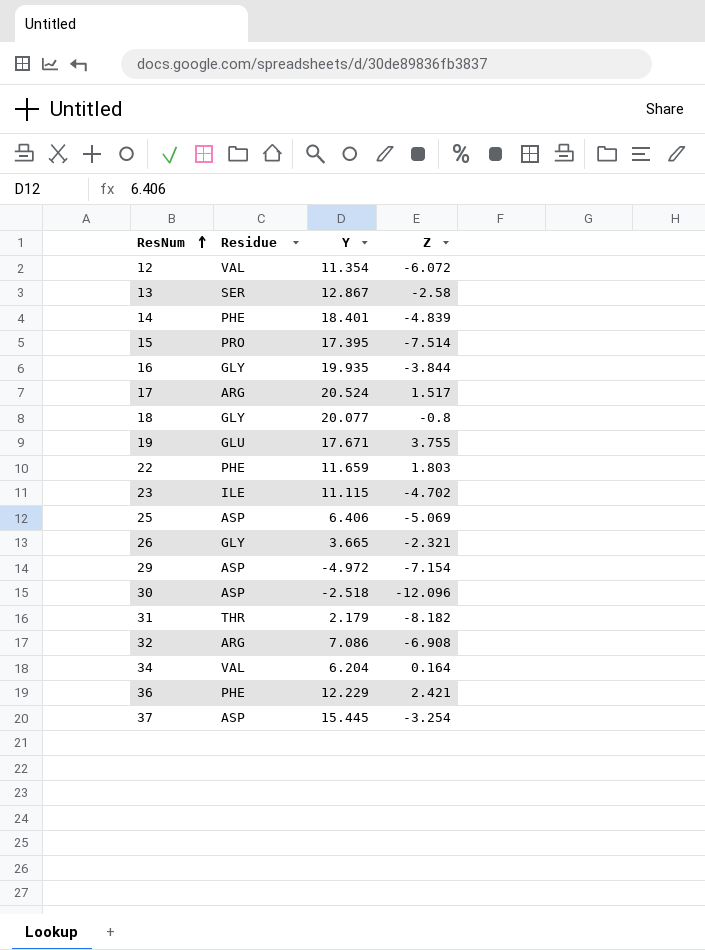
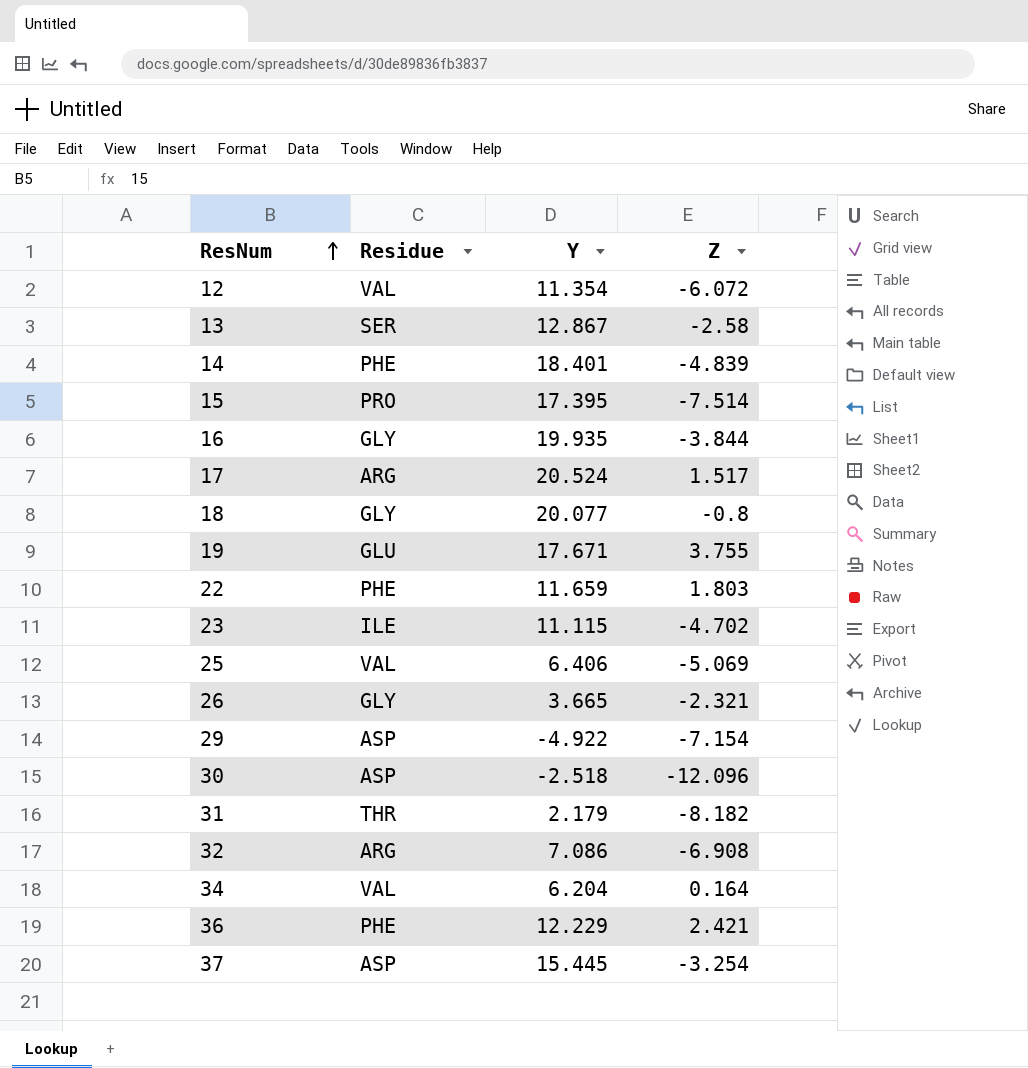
25 | Residue: ASP -> VAL
29 | Y: -4.972 -> -4.922

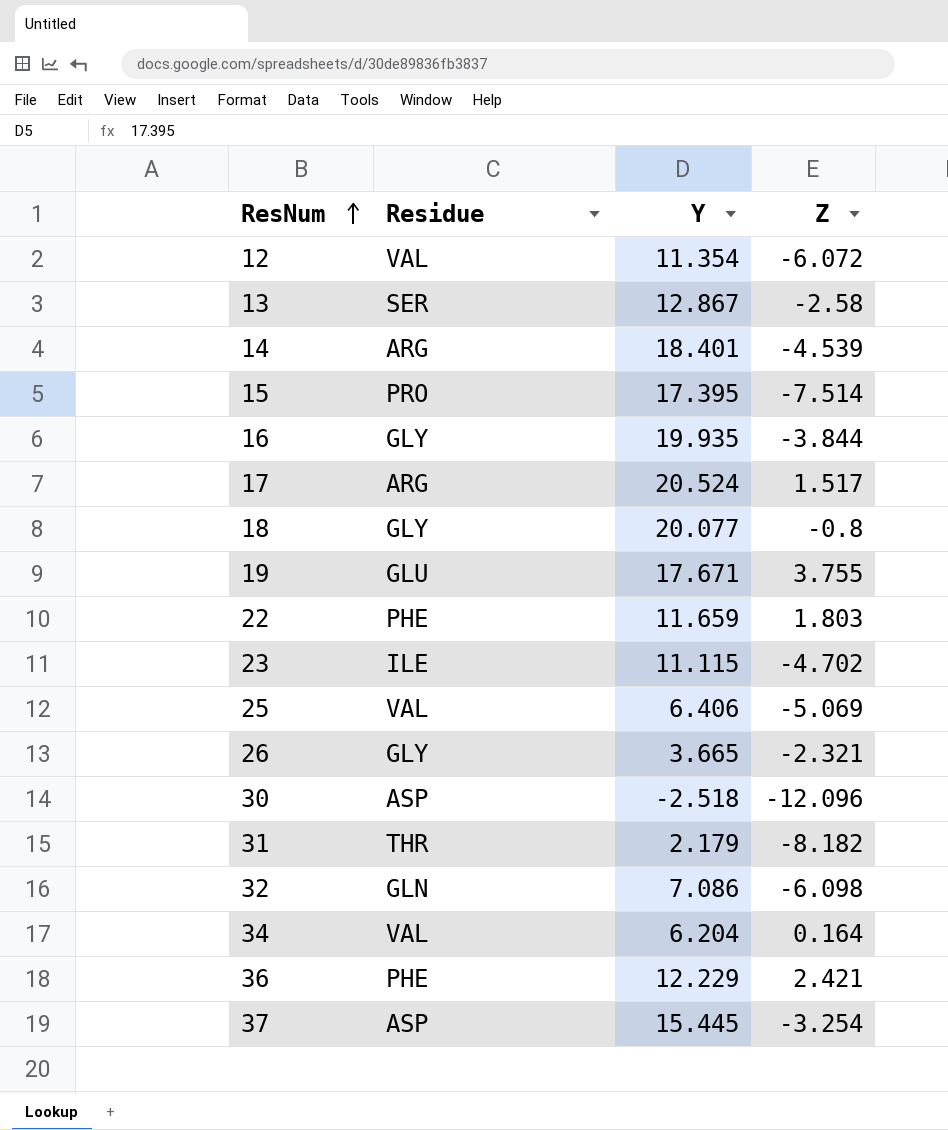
row 29: ASP | -4.922 | -7.154 -> none
14 | Residue: PHE -> ARG
14 | Z: -4.839 -> -4.539
32 | Residue: ARG -> GLN
32 | Z: -6.908 -> -6.098

